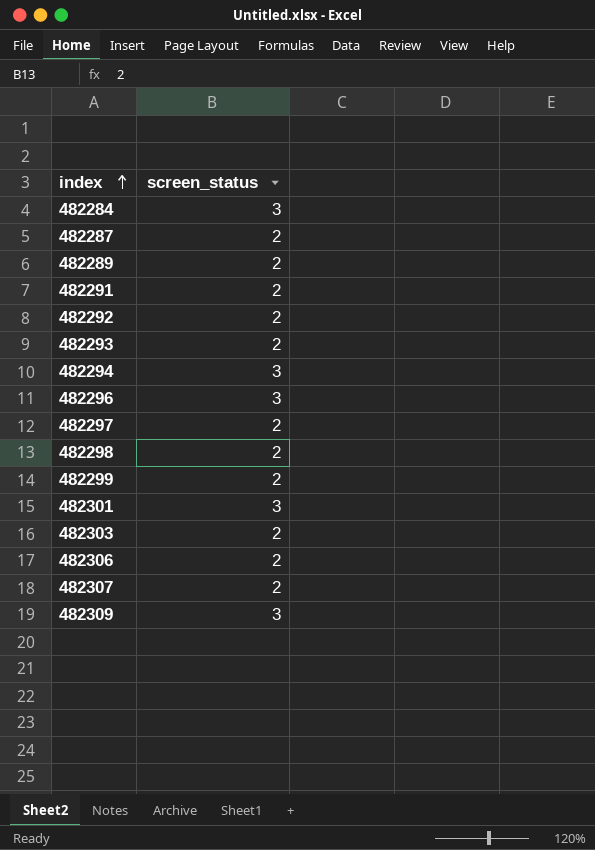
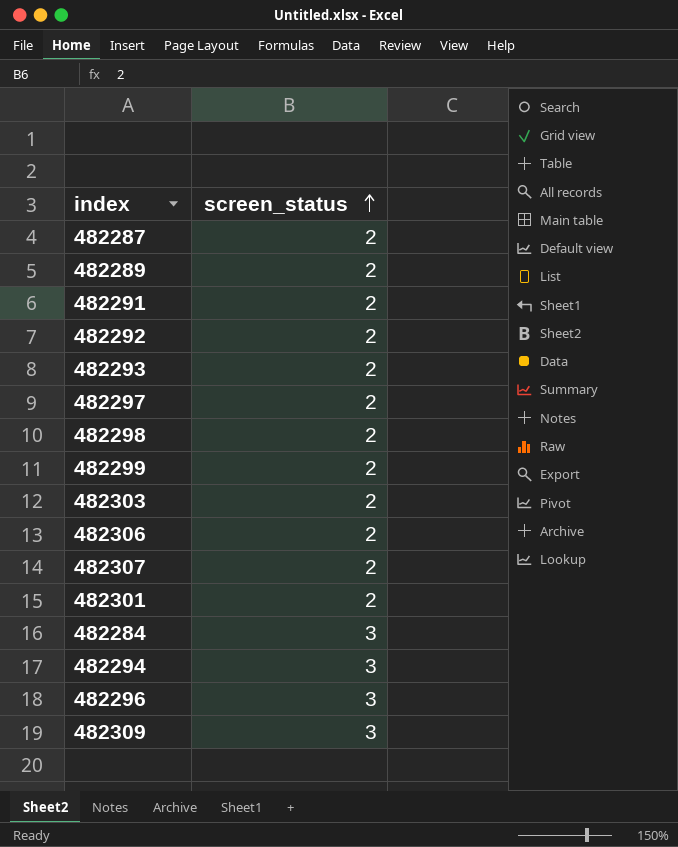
row order: index ascending -> screen_status ascending
482301 | screen_status: 3 -> 2

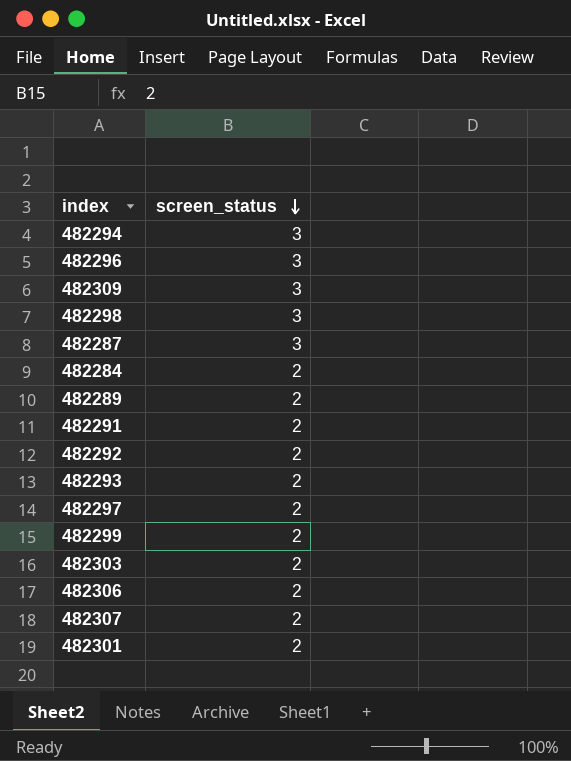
row order: screen_status ascending -> screen_status descending
482298 | screen_status: 2 -> 3
482287 | screen_status: 2 -> 3
482284 | screen_status: 3 -> 2

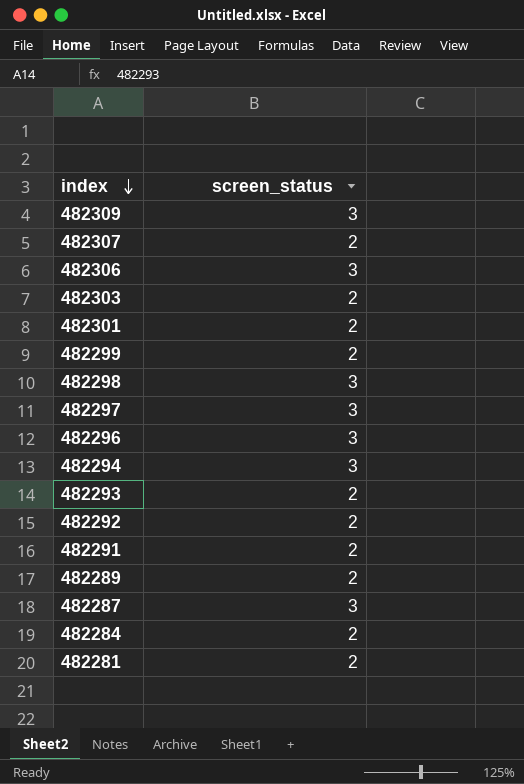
row order: screen_status descending -> index descending
482306 | screen_status: 2 -> 3
482297 | screen_status: 2 -> 3
row 482281: none -> 2

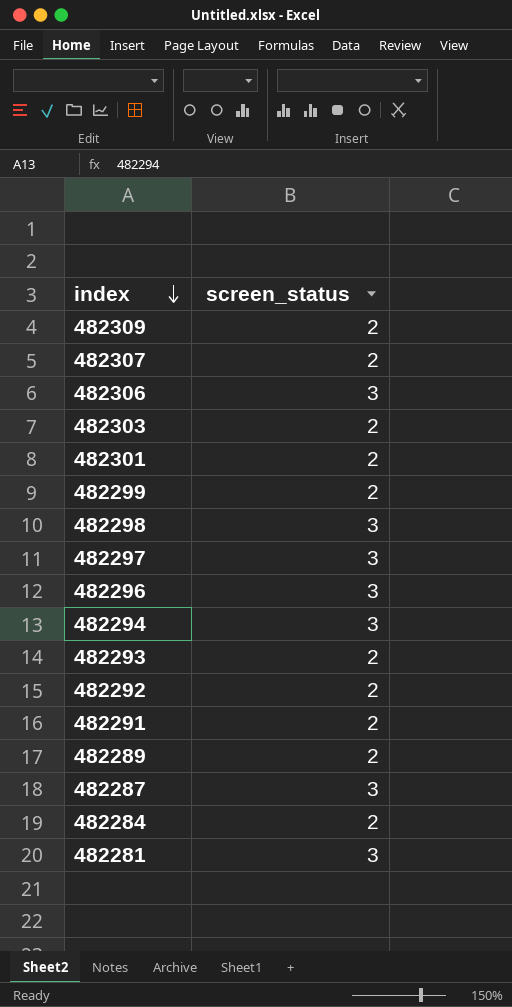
482309 | screen_status: 3 -> 2
482281 | screen_status: 2 -> 3

